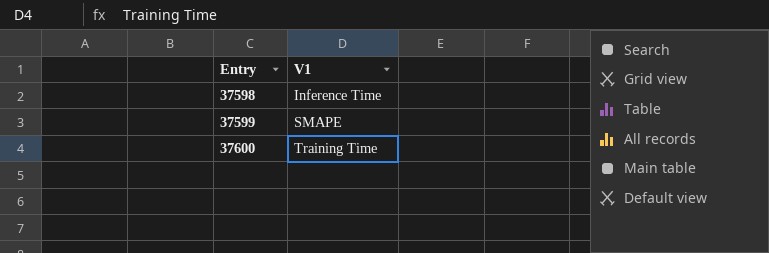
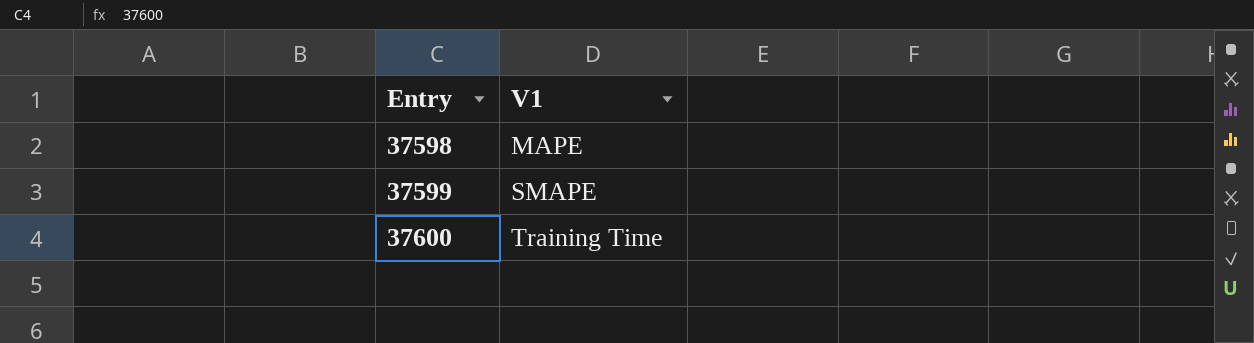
37598 | V1: Inference Time -> MAPE

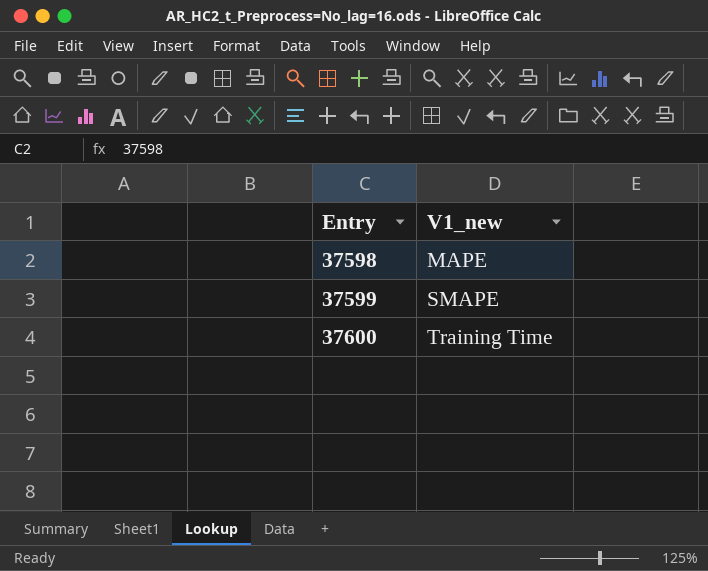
column name: V1 -> V1_new

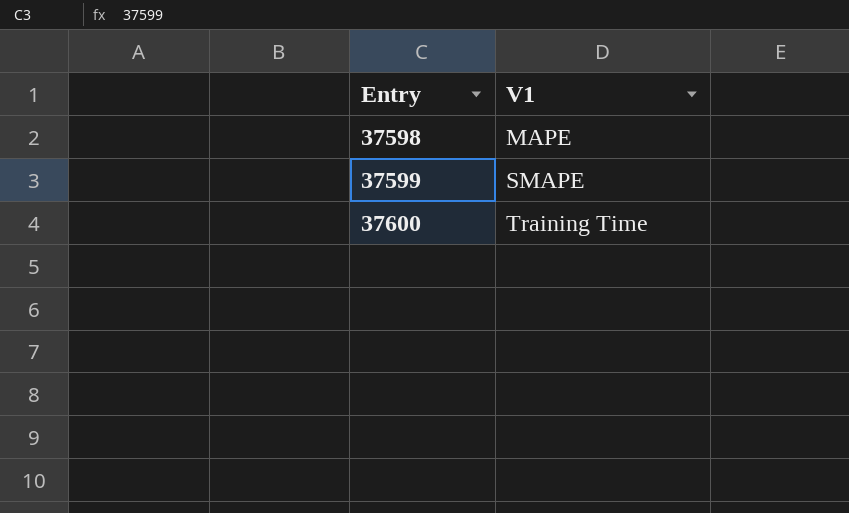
column name: V1_new -> V1

